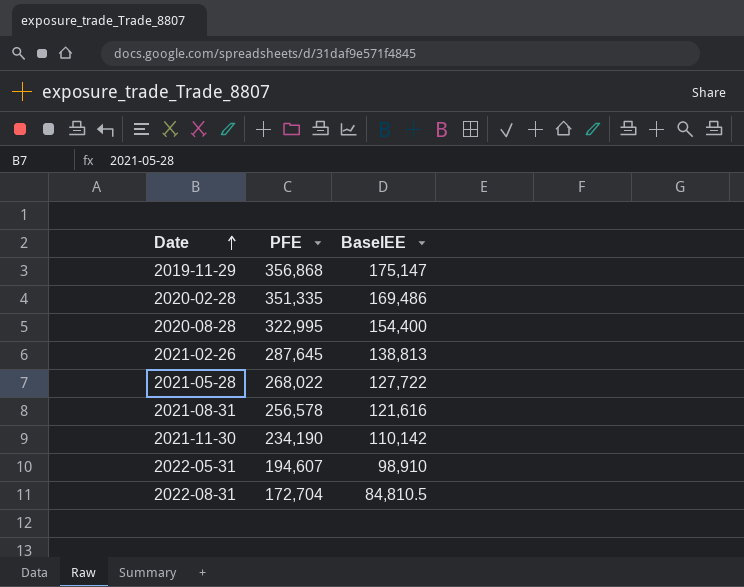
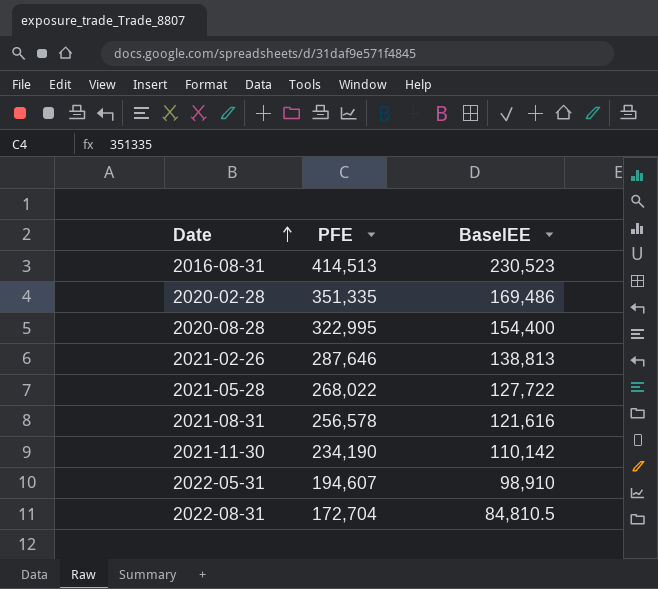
row 2019-11-29: 356,868 | 175,147 -> none
row 2016-08-31: none -> 414,513 | 230,523
2021-02-26 | PFE: 287,645 -> 287,646

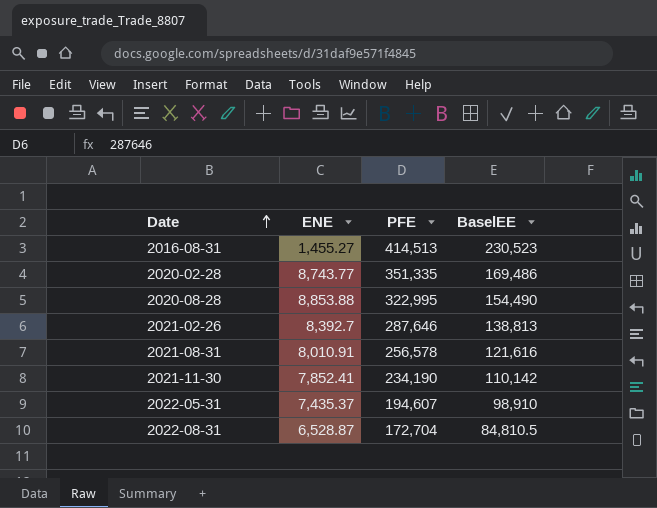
column ENE | position: none -> 2
row 2021-05-28: 268,022 | 127,722 -> none
2020-08-28 | BaselEE: 154,400 -> 154,490

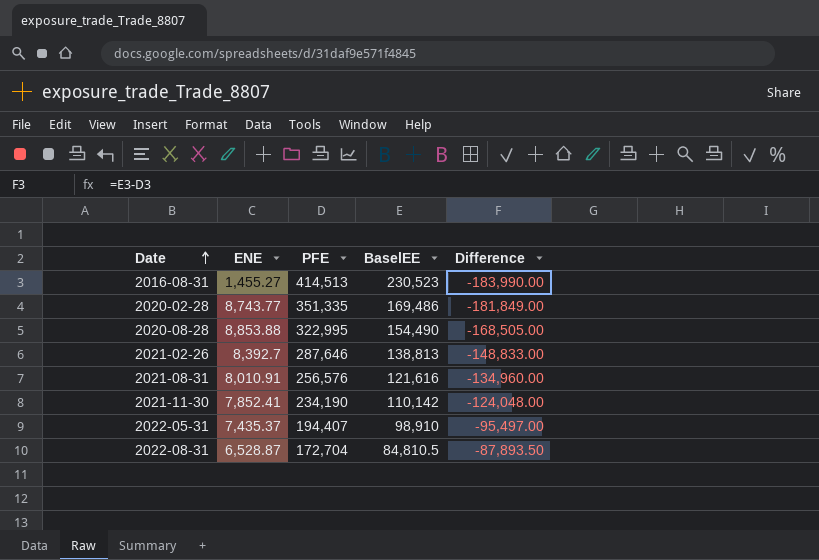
column Difference | formula: none -> [BaselEE] - [PFE]
2021-08-31 | PFE: 256,578 -> 256,576
2022-05-31 | PFE: 194,607 -> 194,407

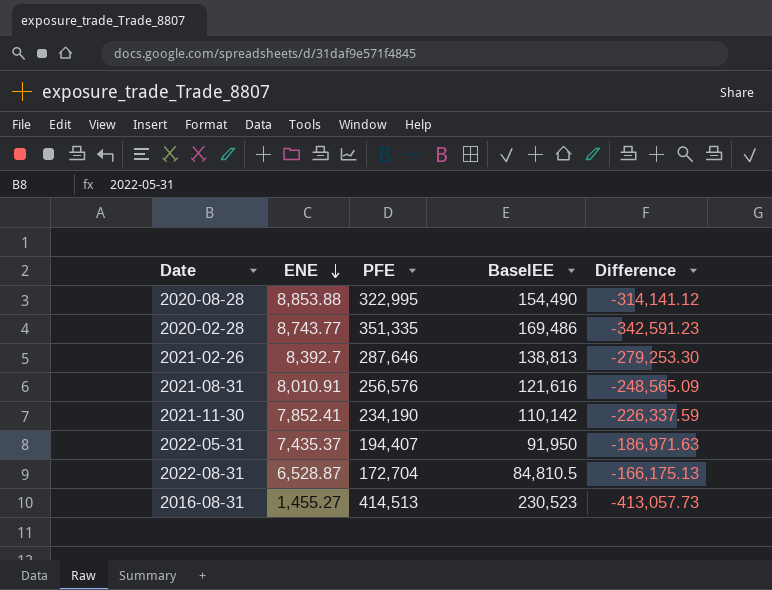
row order: Date ascending -> ENE descending
column Difference | formula: [BaselEE] - [PFE] -> [ENE] - [PFE]
2022-05-31 | BaselEE: 98,910 -> 91,950

